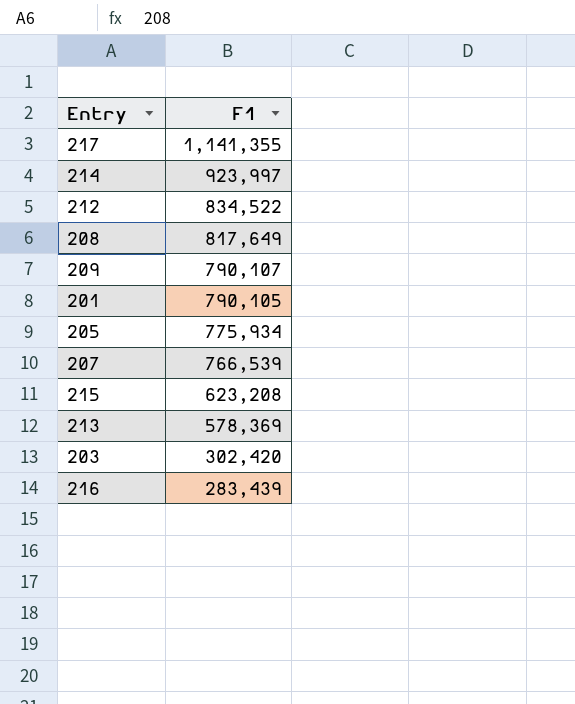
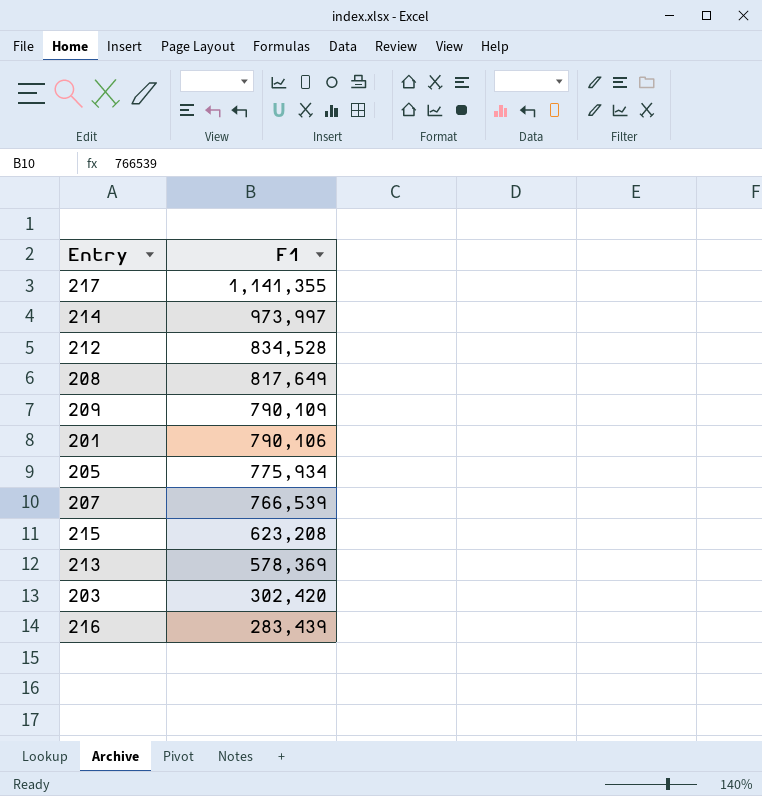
214 | F1: 923,997 -> 973,997
212 | F1: 834,522 -> 834,528
209 | F1: 790,107 -> 790,109
201 | F1: 790,105 -> 790,106

